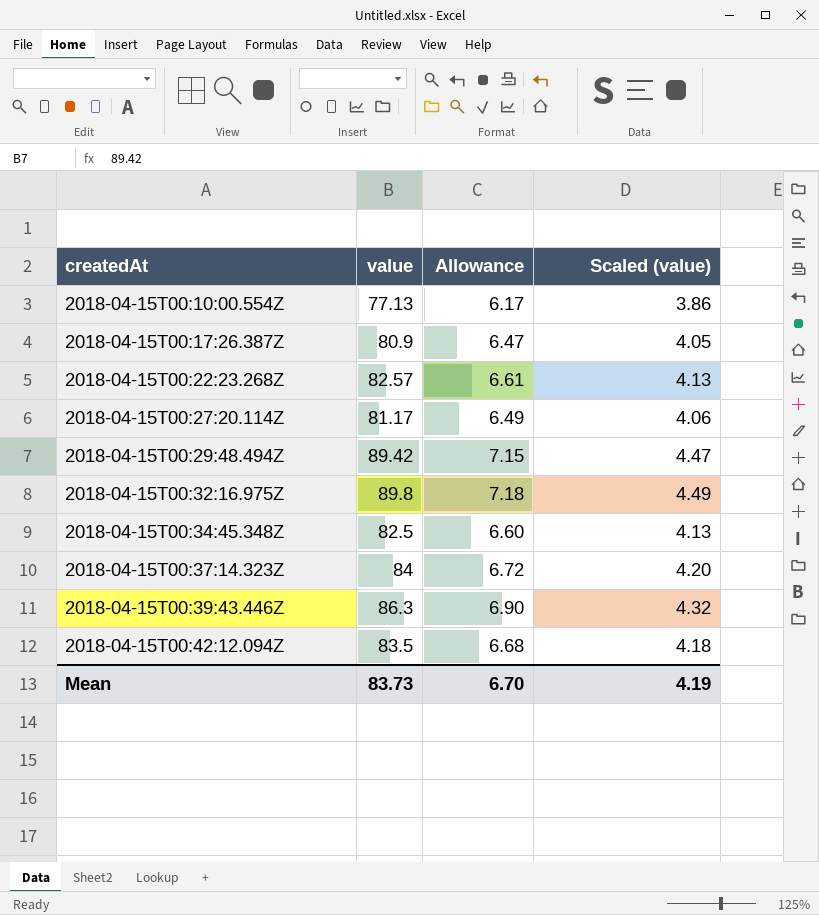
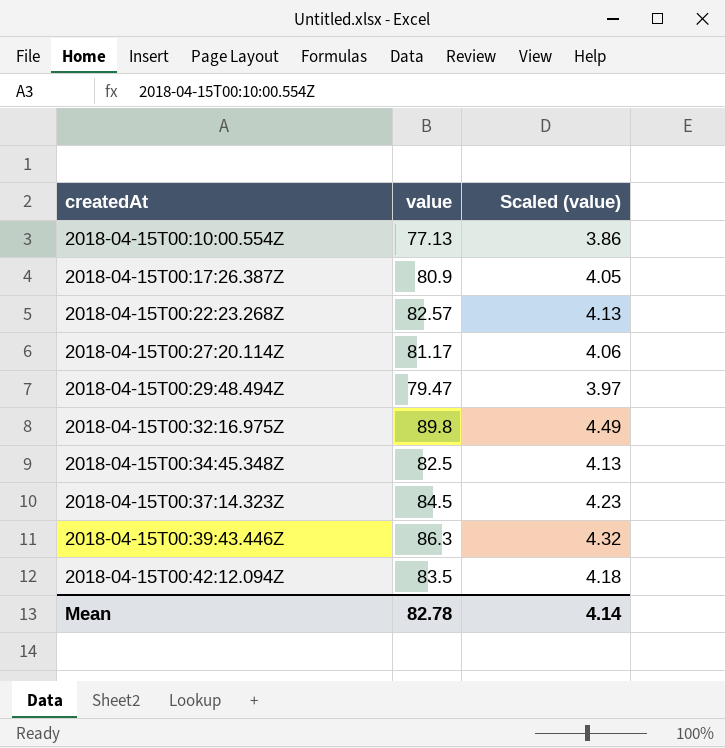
column Allowance | formula: [value] * 0.08 -> none
2018-04-15T00:29:48.494Z | value: 89.42 -> 79.47
2018-04-15T00:29:48.494Z | Scaled (value): 4.47 -> 3.97
2018-04-15T00:37:14.323Z | value: 84 -> 84.5
2018-04-15T00:37:14.323Z | Scaled (value): 4.20 -> 4.23
Mean | value: 83.73 -> 82.78
Mean | Scaled (value): 4.19 -> 4.14

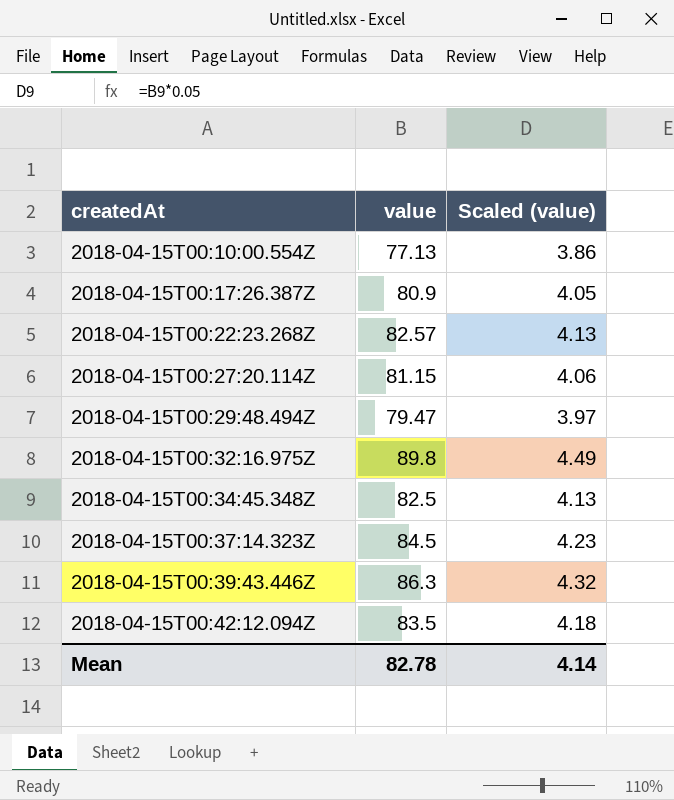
2018-04-15T00:27:20.114Z | value: 81.17 -> 81.15

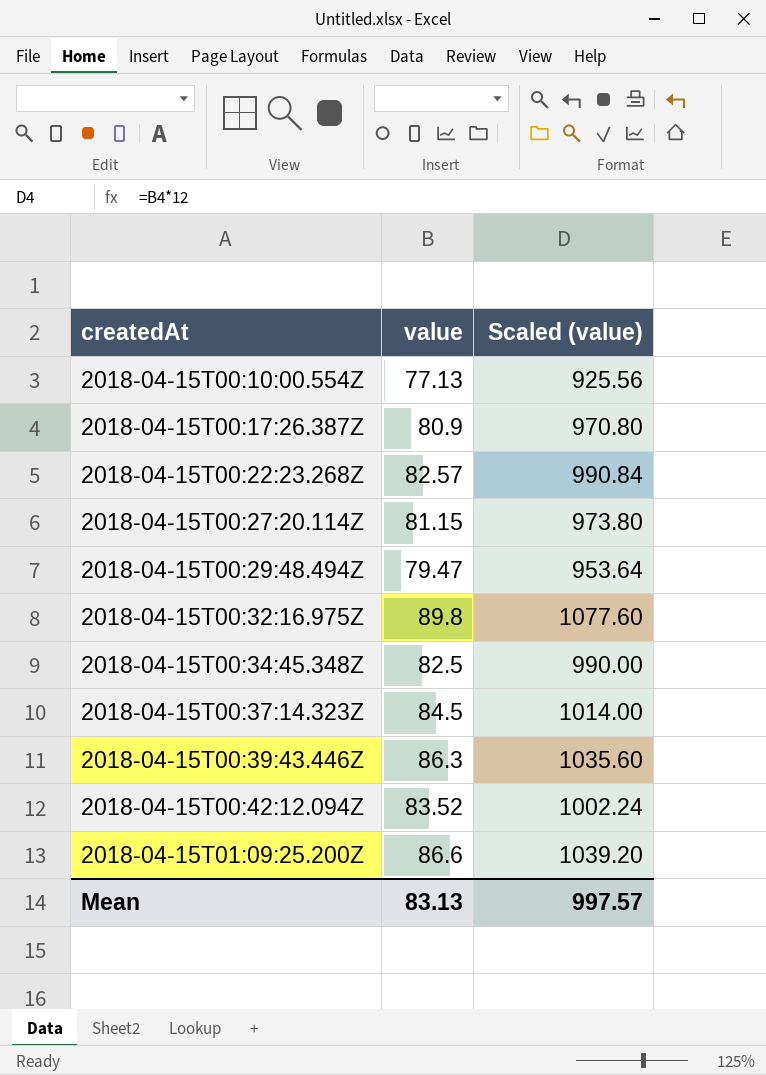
column Scaled (value) | formula: [value] * 0.05 -> [value] * 12
2018-04-15T00:42:12.094Z | value: 83.5 -> 83.52
row 2018-04-15T01:09:25.200Z: none -> 86.6 | 1039.20
Mean | value: 82.78 -> 83.13
Mean | Scaled (value): 4.14 -> 997.57

